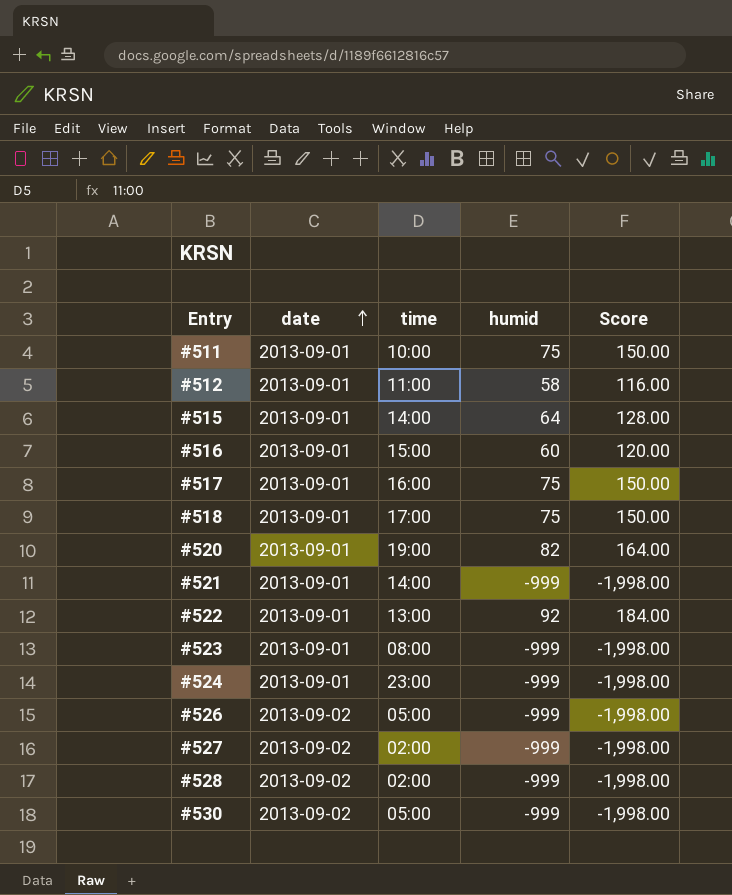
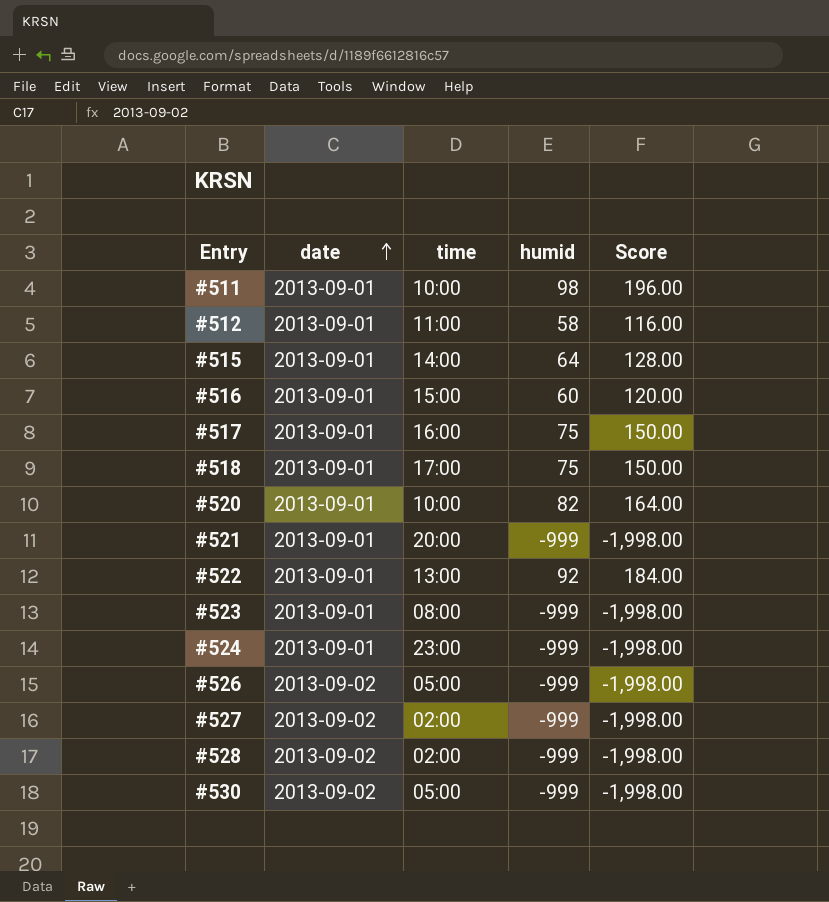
#511 | humid: 75 -> 98
#511 | Score: 150.00 -> 196.00
#520 | time: 19:00 -> 10:00
#521 | time: 14:00 -> 20:00

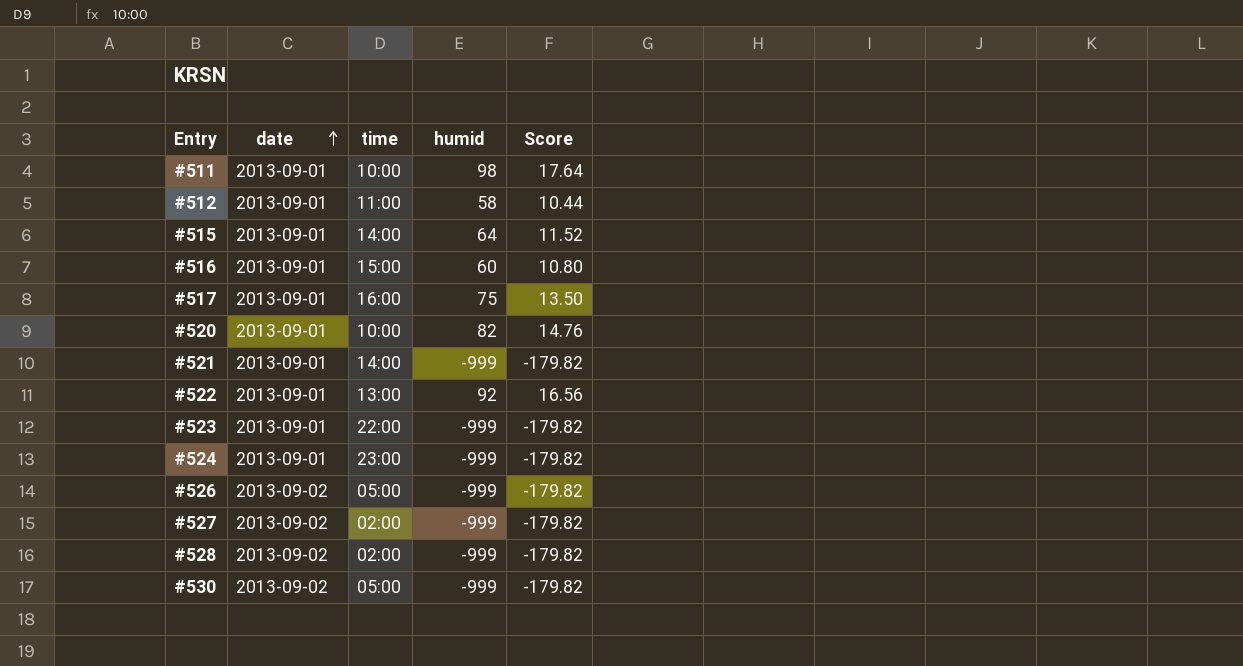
column Score | formula: [humid] * 2 -> [humid] * 0.18
row #518: 2013-09-01 | 17:00 | 75 | 150.00 -> none
#521 | time: 20:00 -> 14:00
#523 | time: 08:00 -> 22:00

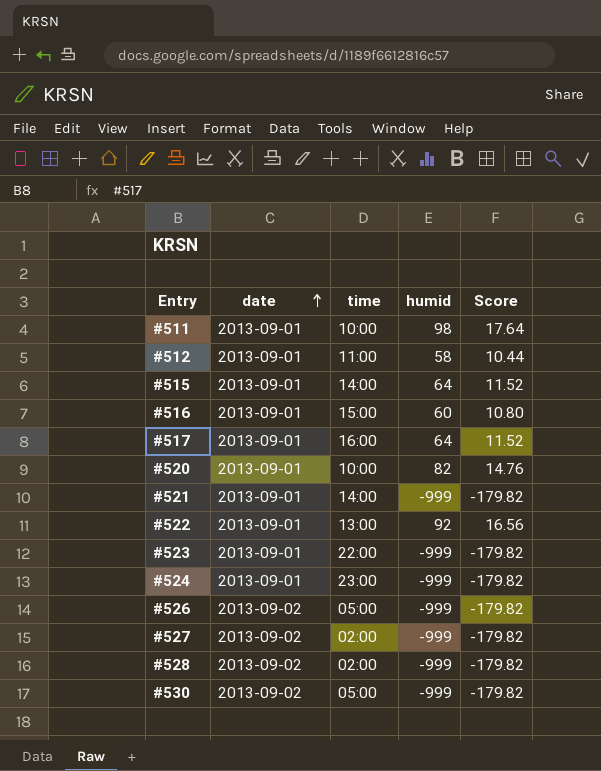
#517 | humid: 75 -> 64
#517 | Score: 13.50 -> 11.52

